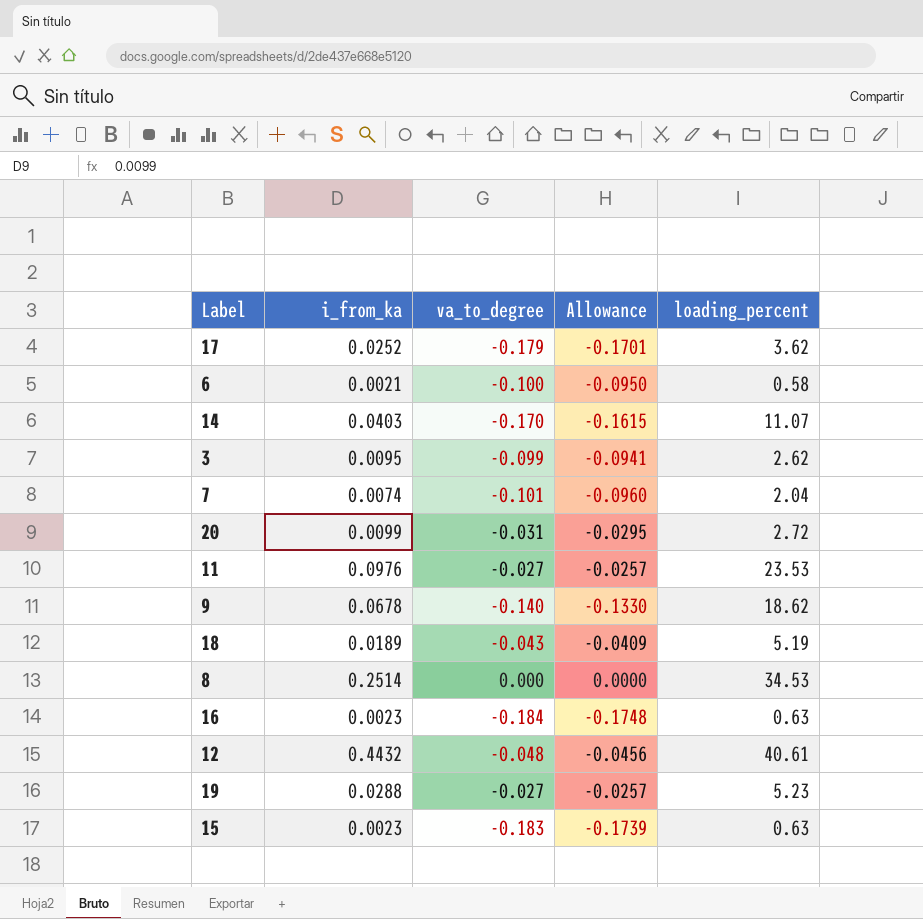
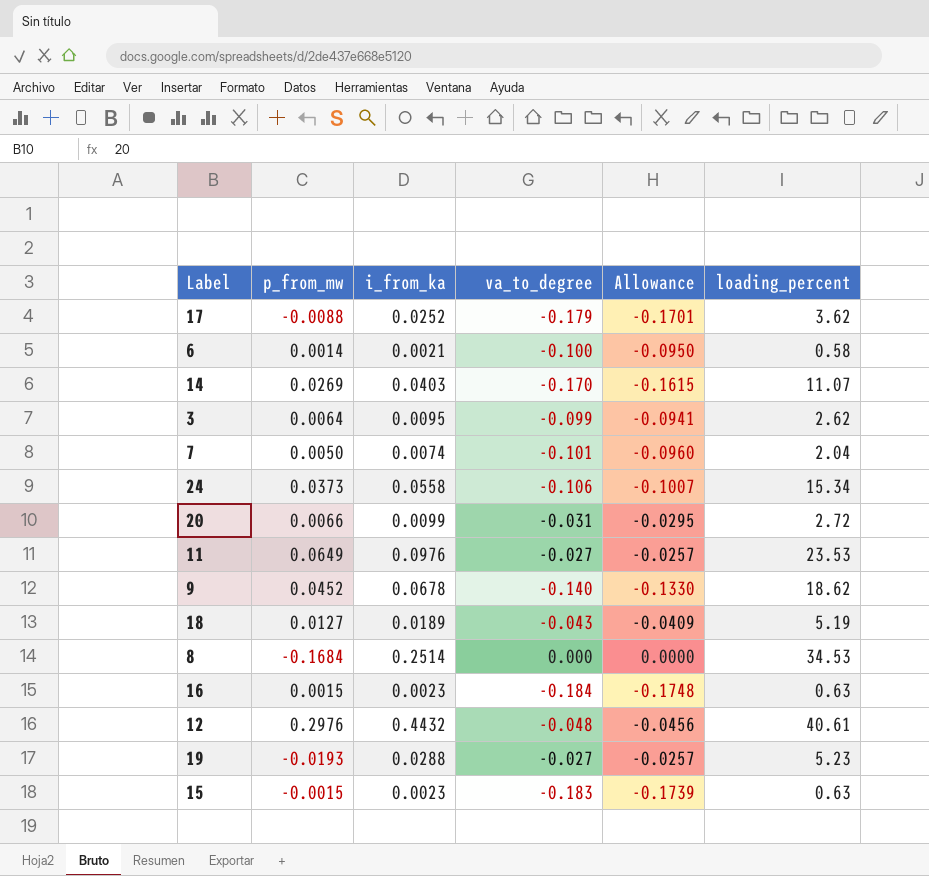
column p_from_mw | position: none -> 2
row 24: none -> 0.0373 | 0.0558 | -0.106 | -0.1007 | 15.34

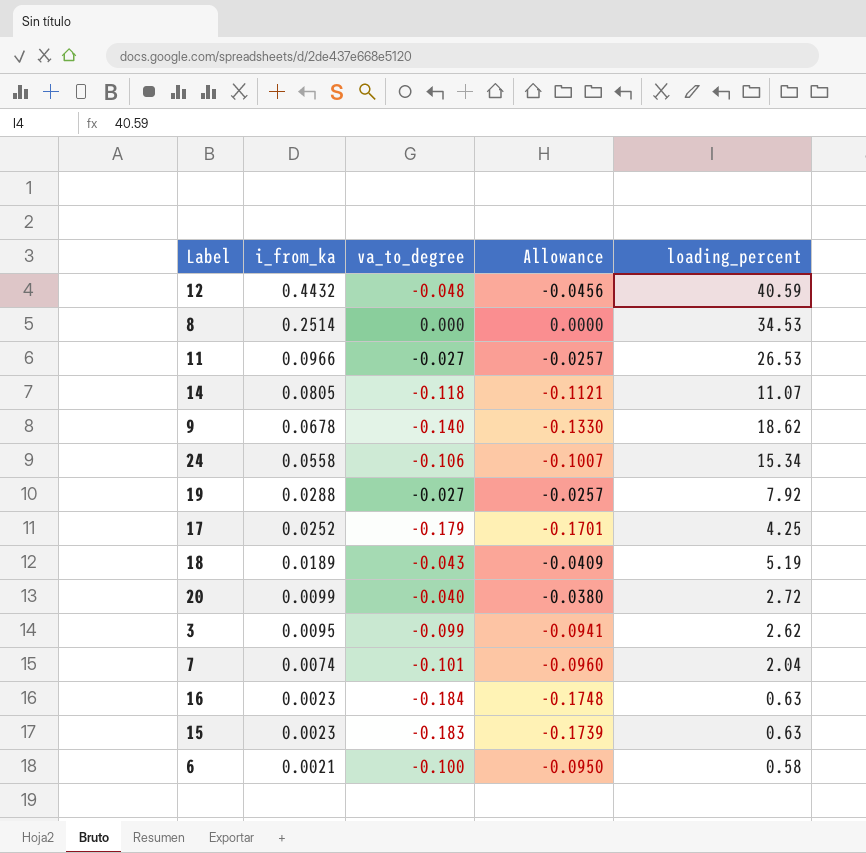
row order: none -> i_from_ka descending
column p_from_mw | position: 2 -> none
12 | loading_percent: 40.61 -> 40.59
11 | i_from_ka: 0.0976 -> 0.0966
11 | loading_percent: 23.53 -> 26.53
14 | i_from_ka: 0.0403 -> 0.0805
14 | va_to_degree: -0.170 -> -0.118
14 | Allowance: -0.1615 -> -0.1121
19 | loading_percent: 5.23 -> 7.92
17 | loading_percent: 3.62 -> 4.25
20 | va_to_degree: -0.031 -> -0.040
20 | Allowance: -0.0295 -> -0.0380

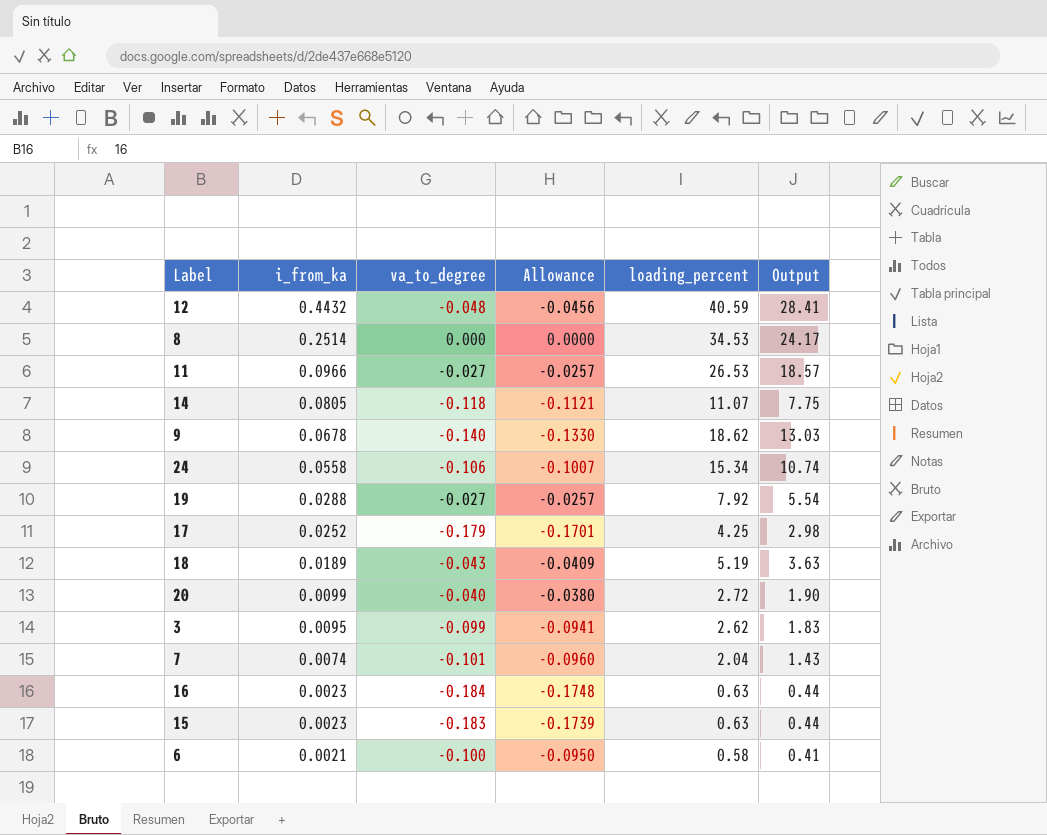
column Output | formula: none -> [loading_percent] * 0.7

